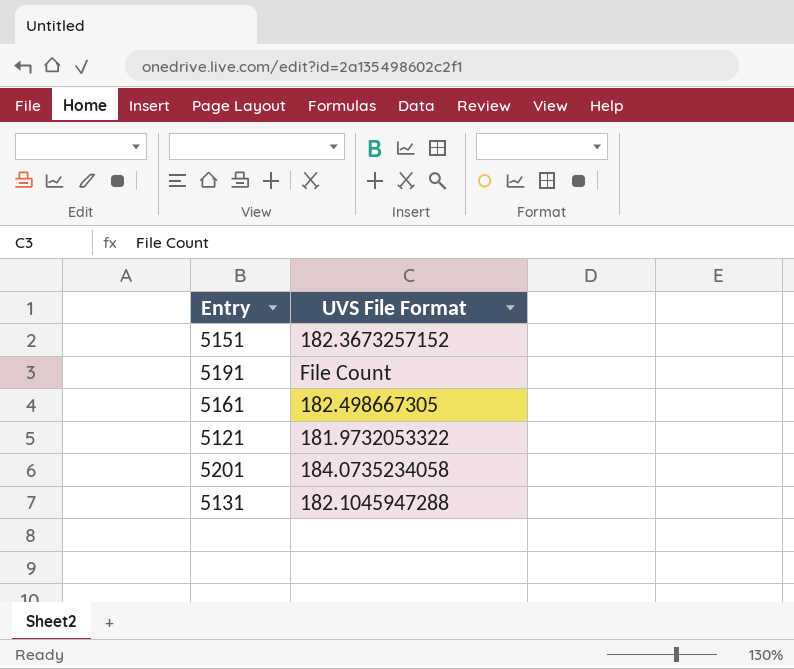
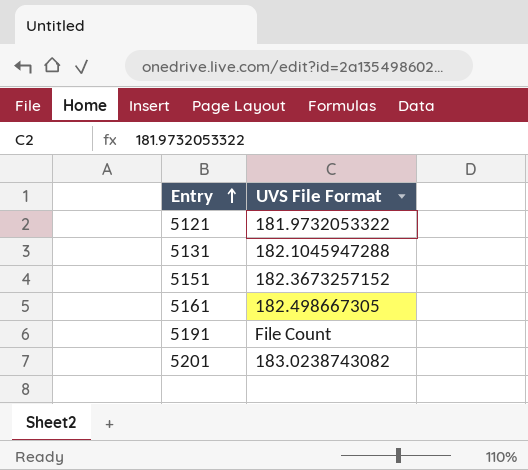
row order: none -> Entry ascending
5201 | UVS File Format: 184.0735234058 -> 183.0238743082

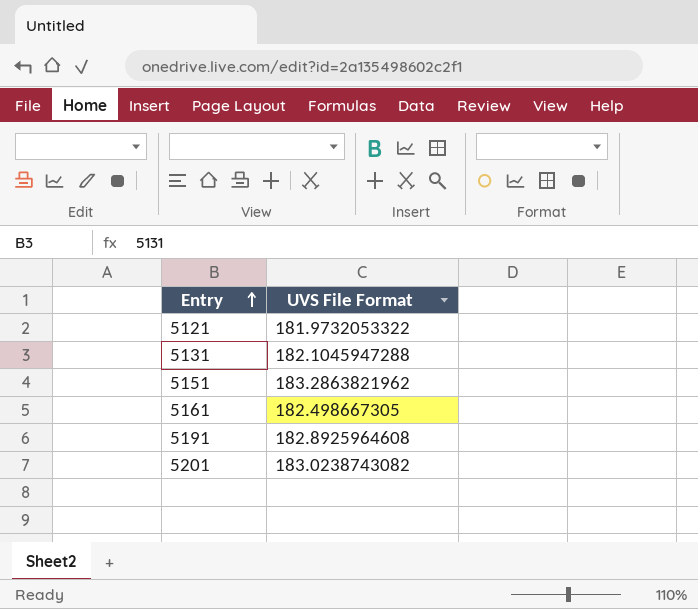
5151 | UVS File Format: 182.3673257152 -> 183.2863821962
5191 | UVS File Format: File Count -> 182.8925964608

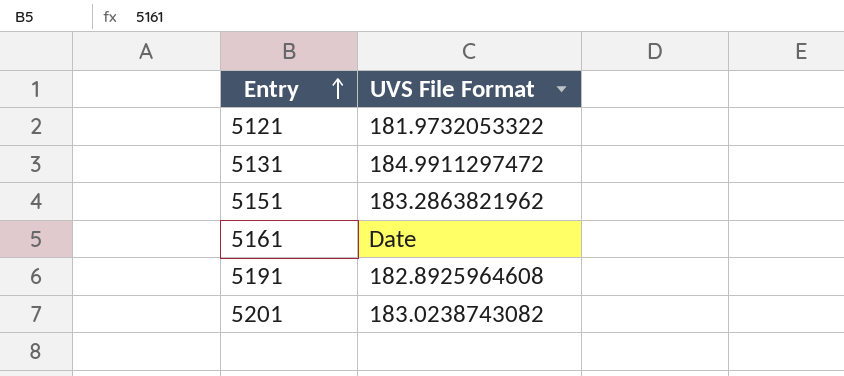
5131 | UVS File Format: 182.1045947288 -> 184.9911297472
5161 | UVS File Format: 182.498667305 -> Date

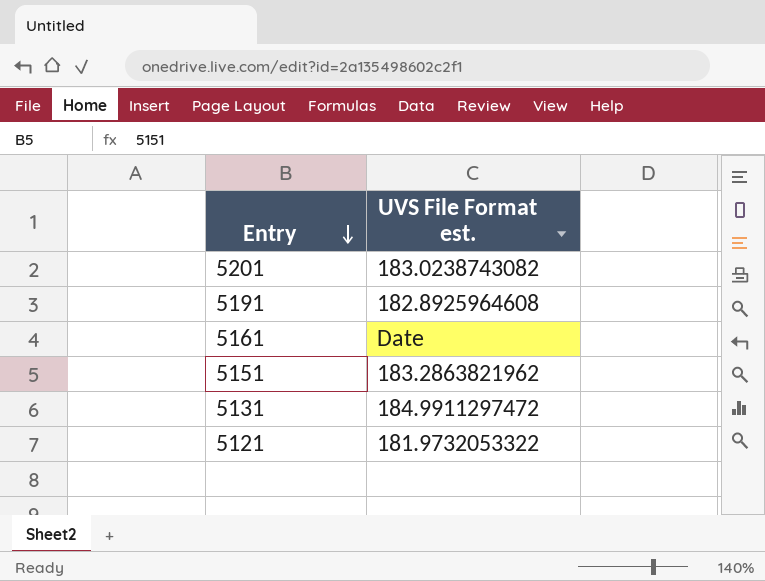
row order: Entry ascending -> Entry descending
column name: UVS File Format -> UVS File Format est.

